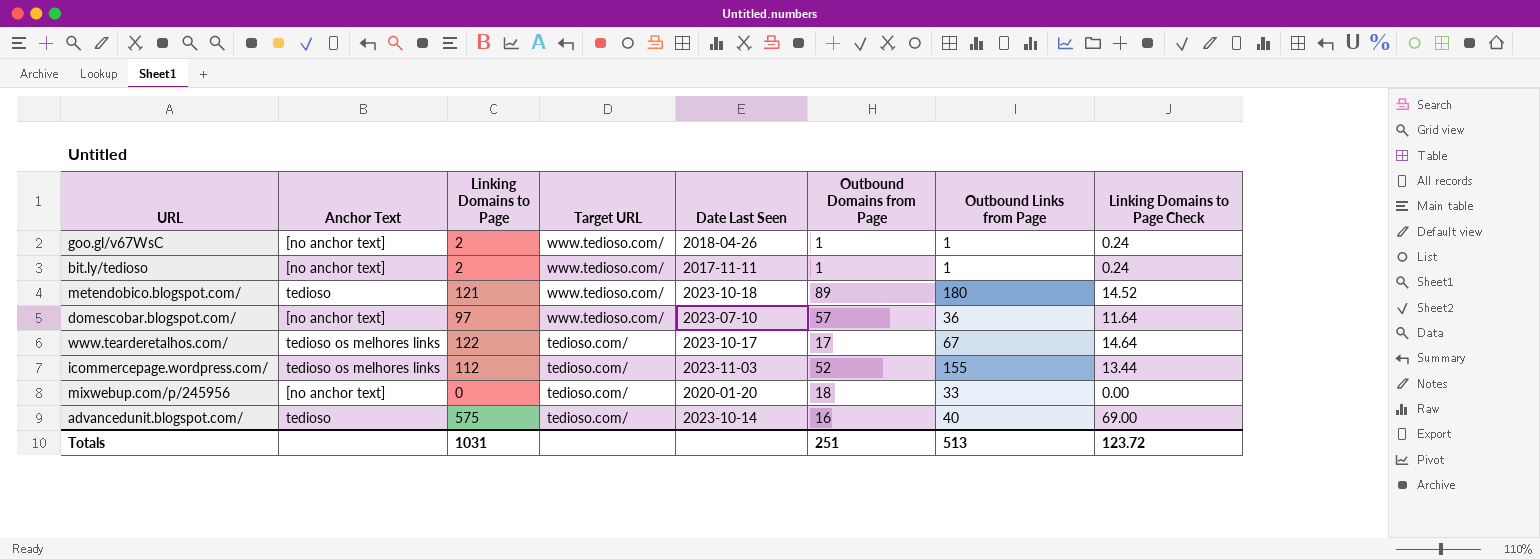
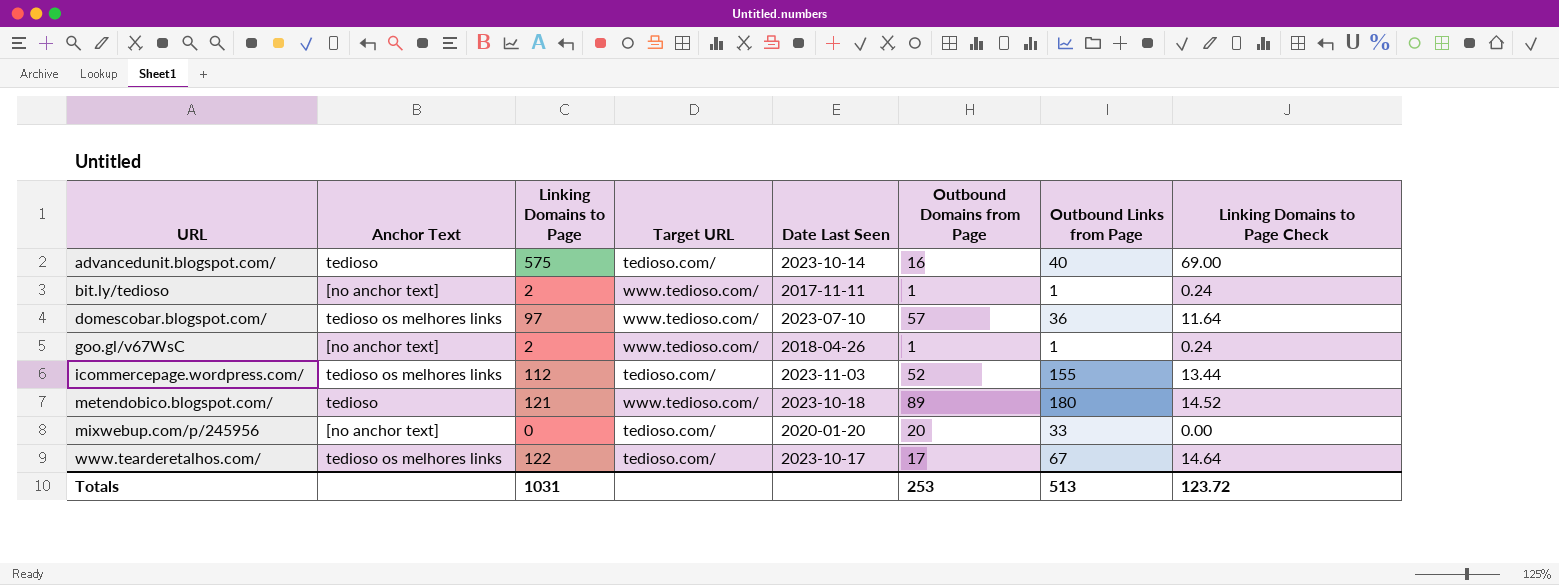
row order: Target URL descending -> URL ascending
domescobar.blogspot.com/ | Anchor Text: [no anchor text] -> tedioso os melhores links
mixwebup.com/p/245956 | Outbound Domains from Page: 18 -> 20
Totals | Outbound Domains from Page: 251 -> 253

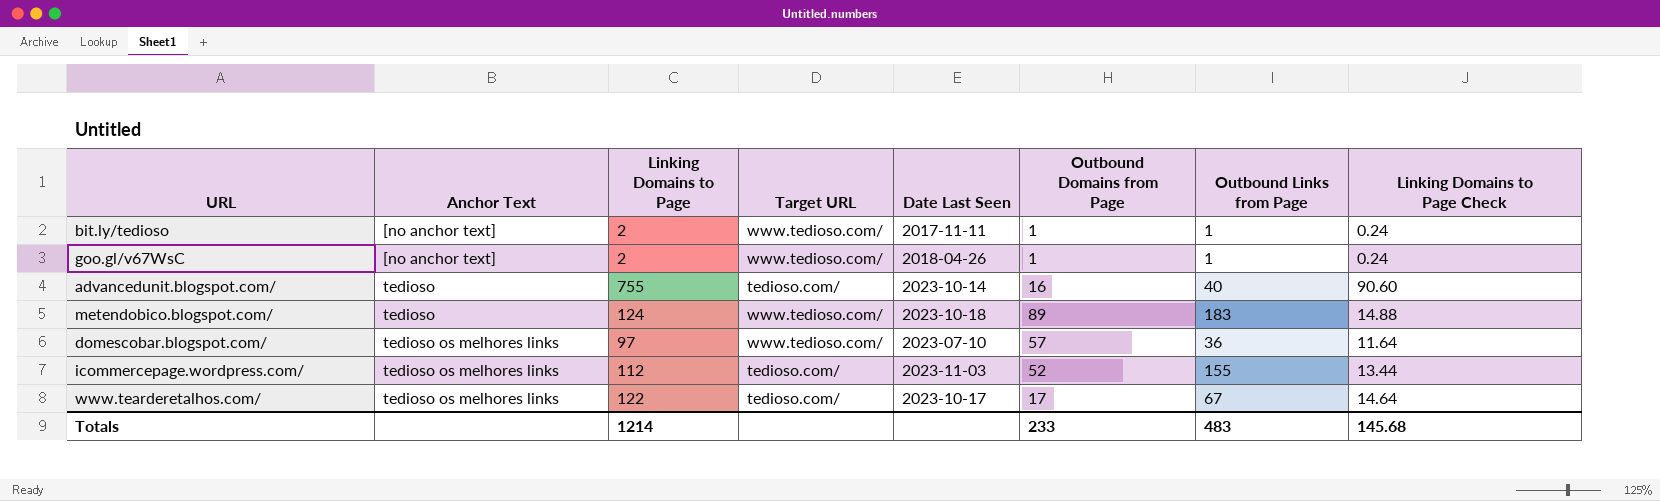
row order: URL ascending -> Anchor Text ascending
row mixwebup.com/p/245956: [no anchor text] | 0 | tedioso.com/ | 2020-01-20 | 20 | 33 | 0.00 -> none
advancedunit.blogspot.com/ | Linking Domains to Page: 575 -> 755
advancedunit.blogspot.com/ | Linking Domains to Page Check: 69.00 -> 90.60
metendobico.blogspot.com/ | Linking Domains to Page: 121 -> 124
metendobico.blogspot.com/ | Outbound Links from Page: 180 -> 183
metendobico.blogspot.com/ | Linking Domains to Page Check: 14.52 -> 14.88
Totals | Linking Domains to Page: 1031 -> 1214
Totals | Outbound Domains from Page: 253 -> 233
Totals | Outbound Links from Page: 513 -> 483
Totals | Linking Domains to Page Check: 123.72 -> 145.68

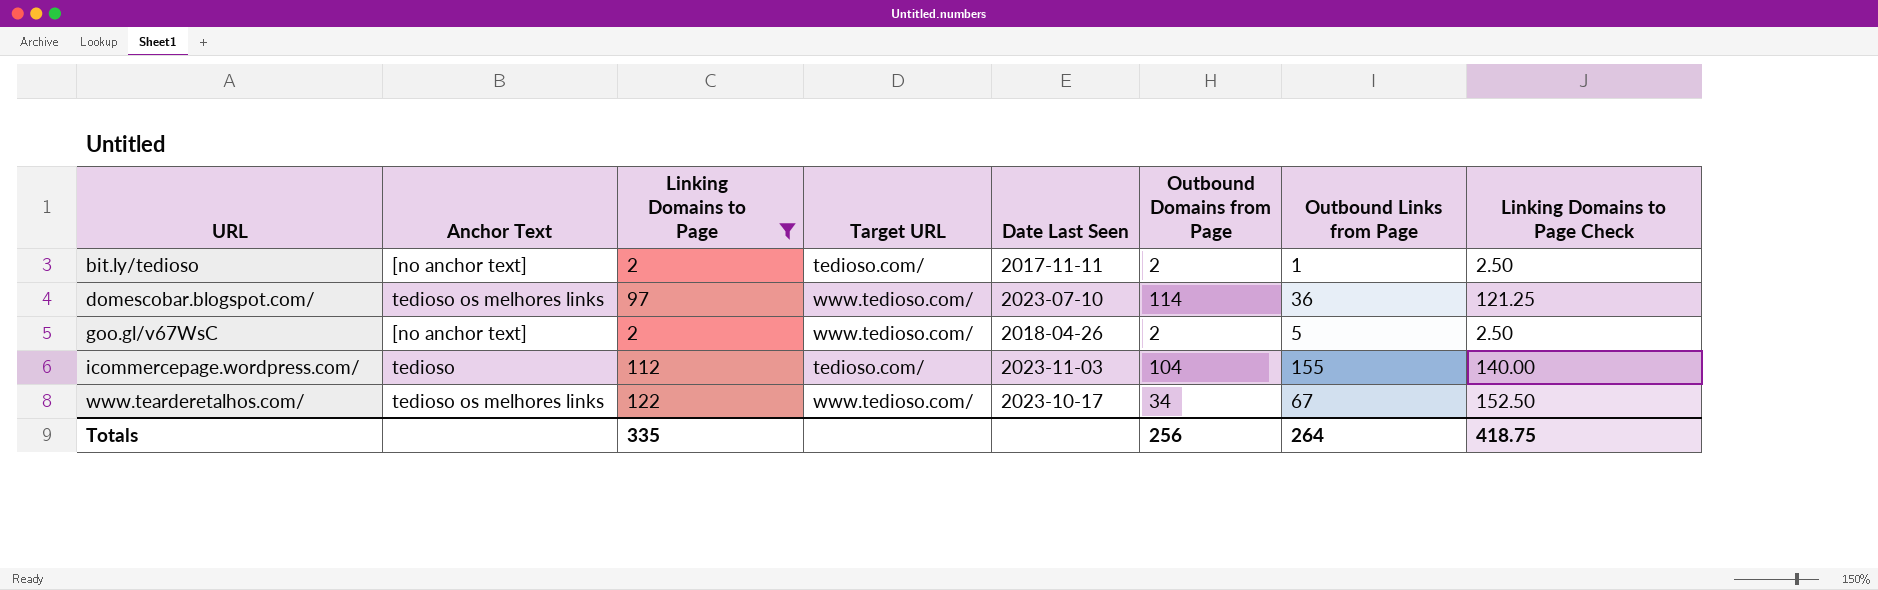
filter: none -> Linking Domains to Page <= 122
row order: Anchor Text ascending -> URL ascending
column Linking Domains to Page Check | formula: [Linking Domains to Page] * 0.12 -> [Linking Domains to Page] * 1.25
bit.ly/tedioso | Target URL: www.tedioso.com/ -> tedioso.com/
bit.ly/tedioso | Outbound Domains from Page: 1 -> 2
domescobar.blogspot.com/ | Outbound Domains from Page: 57 -> 114
goo.gl/v67WsC | Outbound Domains from Page: 1 -> 2
goo.gl/v67WsC | Outbound Links from Page: 1 -> 5
icommercepage.wordpress.com/ | Anchor Text: tedioso os melhores links -> tedioso
icommercepage.wordpress.com/ | Outbound Domains from Page: 52 -> 104
www.tearderetalhos.com/ | Target URL: tedioso.com/ -> www.tedioso.com/
www.tearderetalhos.com/ | Outbound Domains from Page: 17 -> 34
Totals | Linking Domains to Page: 1214 -> 335
Totals | Outbound Domains from Page: 233 -> 256
Totals | Outbound Links from Page: 483 -> 264
Totals | Linking Domains to Page Check: 145.68 -> 418.75

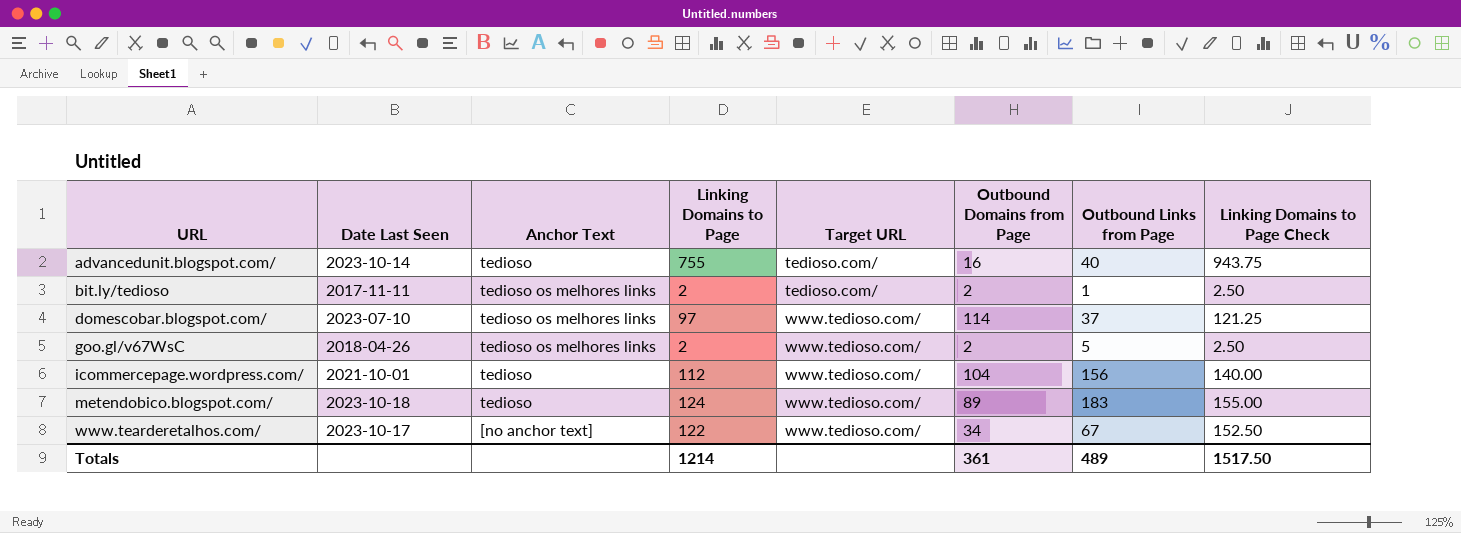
filter: Linking Domains to Page <= 122 -> none
column Date Last Seen | position: 5 -> 2
bit.ly/tedioso | Anchor Text: [no anchor text] -> tedioso os melhores links
domescobar.blogspot.com/ | Outbound Links from Page: 36 -> 37
goo.gl/v67WsC | Anchor Text: [no anchor text] -> tedioso os melhores links
icommercepage.wordpress.com/ | Date Last Seen: 2023-11-03 -> 2021-10-01
icommercepage.wordpress.com/ | Target URL: tedioso.com/ -> www.tedioso.com/
icommercepage.wordpress.com/ | Outbound Links from Page: 155 -> 156
www.tearderetalhos.com/ | Anchor Text: tedioso os melhores links -> [no anchor text]
Totals | Linking Domains to Page: 335 -> 1214
Totals | Outbound Domains from Page: 256 -> 361
Totals | Outbound Links from Page: 264 -> 489
Totals | Linking Domains to Page Check: 418.75 -> 1517.50

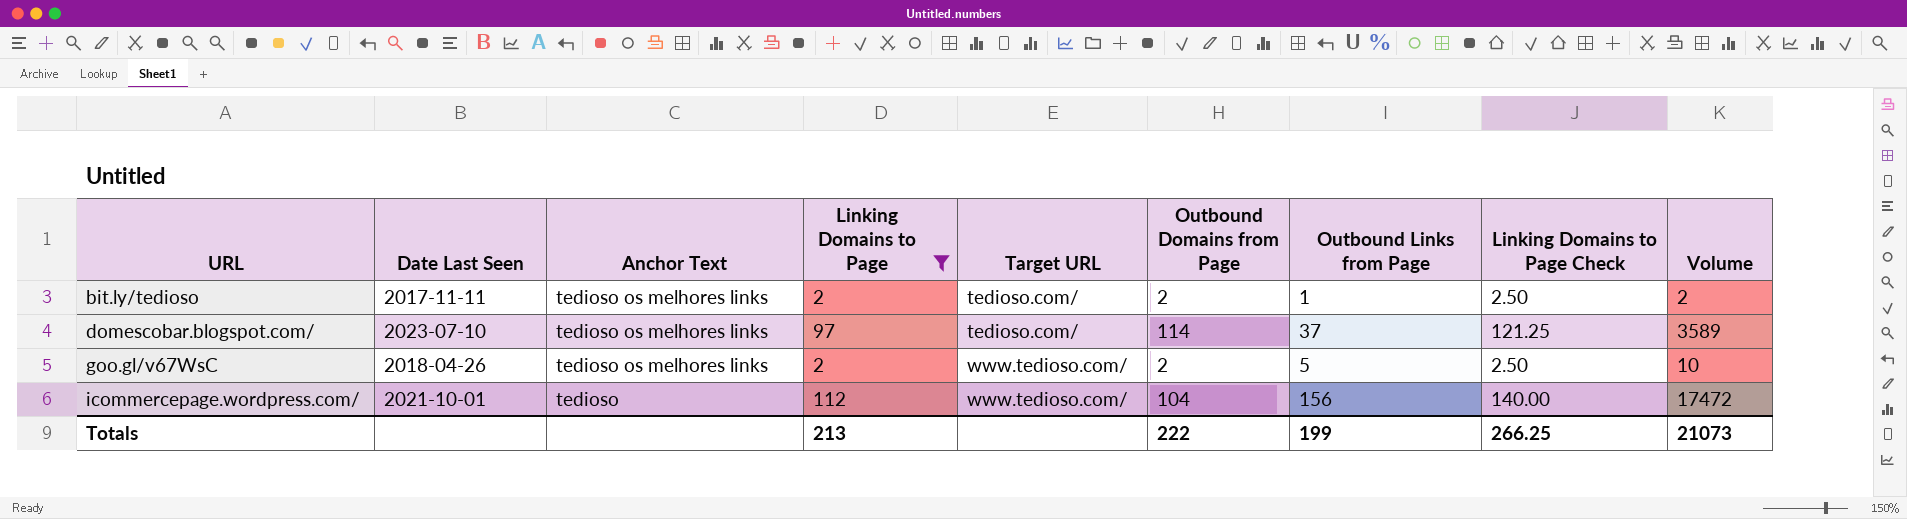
filter: none -> Linking Domains to Page <= 112
column Volume | formula: none -> [Linking Domains to Page] * [Outbound Links from Page]
domescobar.blogspot.com/ | Target URL: www.tedioso.com/ -> tedioso.com/
Totals | Linking Domains to Page: 1214 -> 213
Totals | Outbound Domains from Page: 361 -> 222
Totals | Outbound Links from Page: 489 -> 199
Totals | Linking Domains to Page Check: 1517.50 -> 266.25

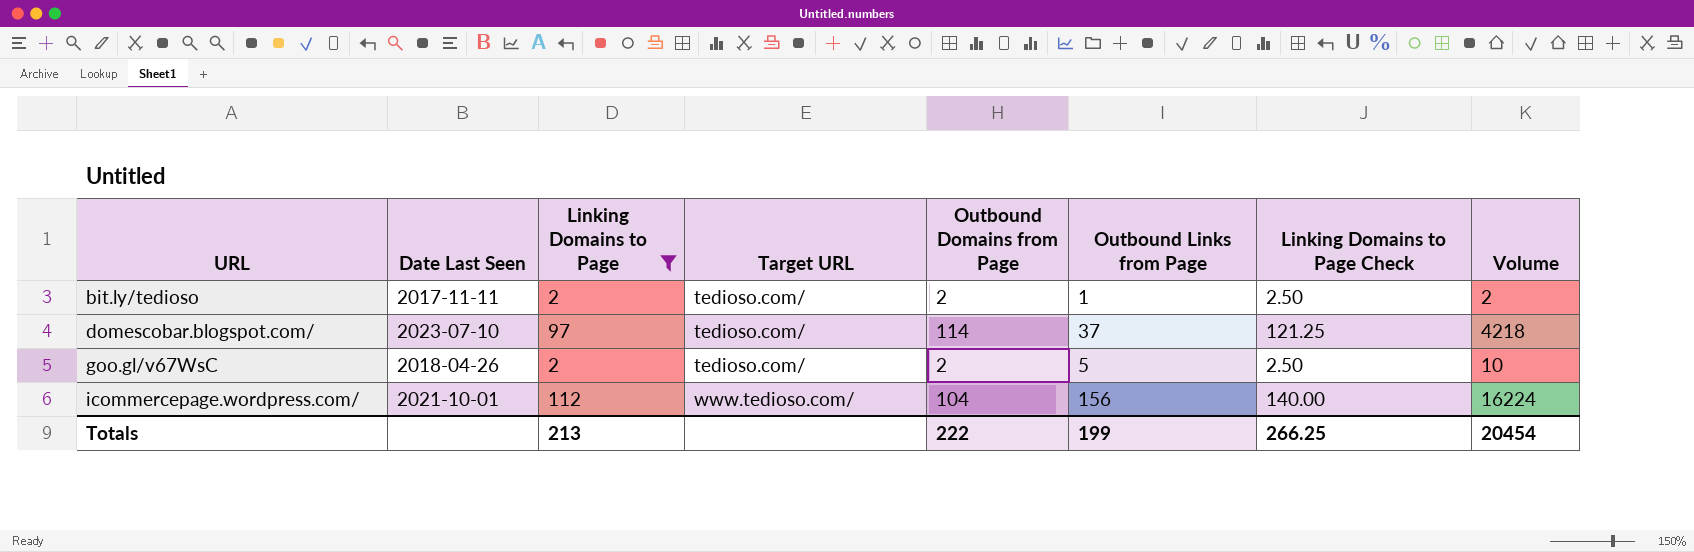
column Anchor Text | position: 3 -> none
column Volume | formula: [Linking Domains to Page] * [Outbound Links from Page] -> [Outbound Domains from Page] * [Outbound Links from Page]
goo.gl/v67WsC | Target URL: www.tedioso.com/ -> tedioso.com/
Totals | Volume: 21073 -> 20454

